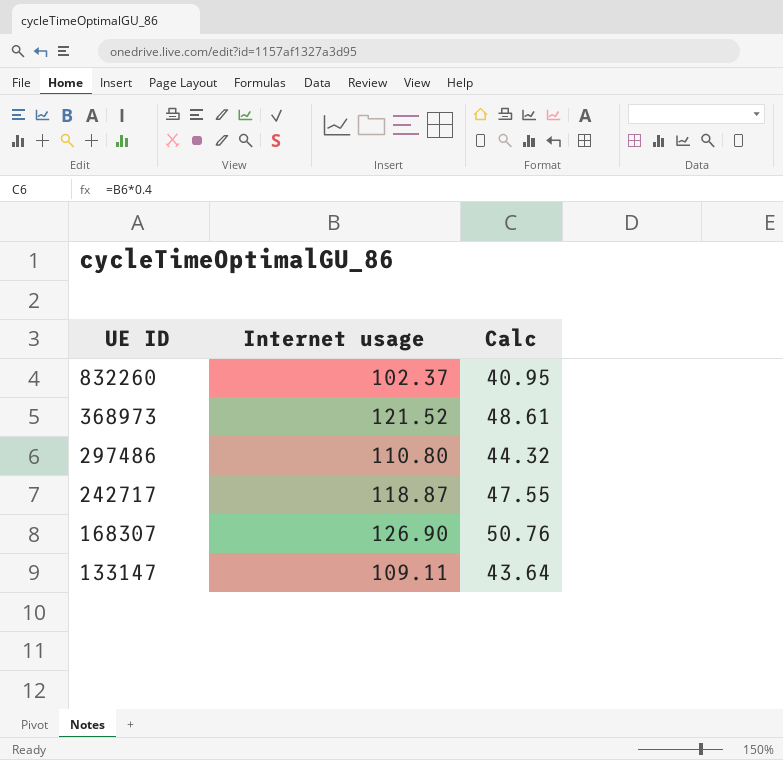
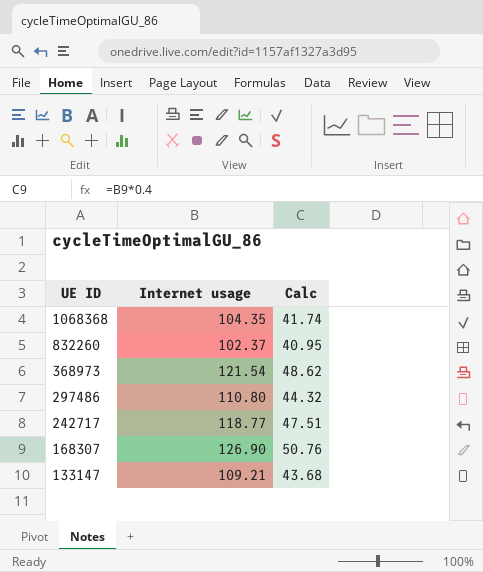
row 1068368: none -> 104.35 | 41.74
368973 | Internet usage: 121.52 -> 121.54
368973 | Calc: 48.61 -> 48.62
242717 | Internet usage: 118.87 -> 118.77
242717 | Calc: 47.55 -> 47.51
133147 | Internet usage: 109.11 -> 109.21
133147 | Calc: 43.64 -> 43.68

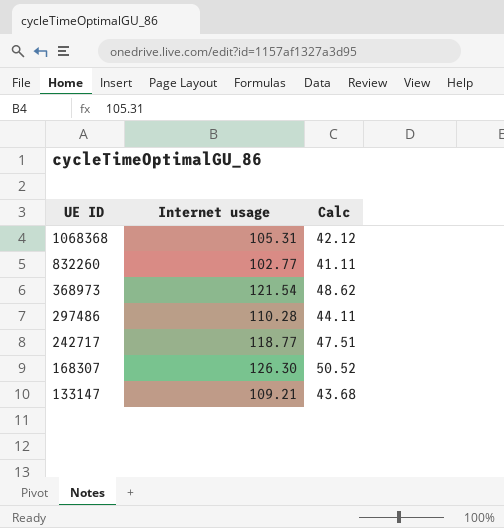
1068368 | Internet usage: 104.35 -> 105.31
1068368 | Calc: 41.74 -> 42.12
832260 | Internet usage: 102.37 -> 102.77
832260 | Calc: 40.95 -> 41.11
297486 | Internet usage: 110.80 -> 110.28
297486 | Calc: 44.32 -> 44.11
168307 | Internet usage: 126.90 -> 126.30
168307 | Calc: 50.76 -> 50.52

